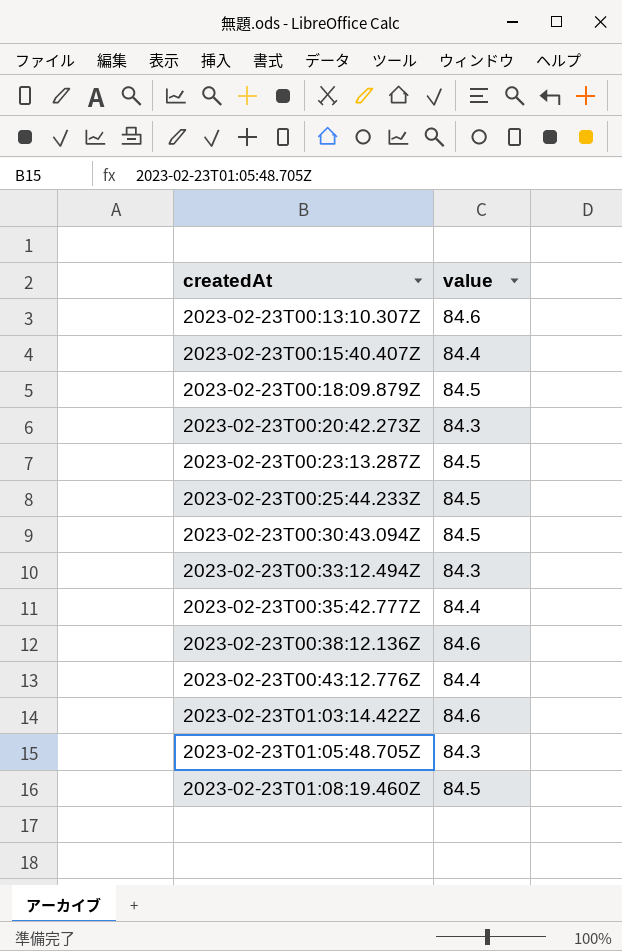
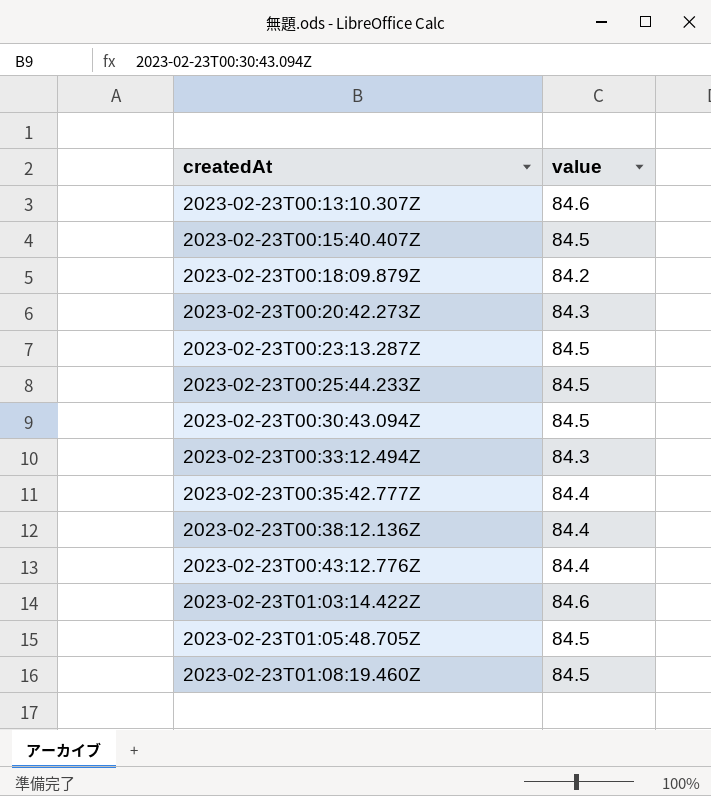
2023-02-23T00:15:40.407Z | value: 84.4 -> 84.5
2023-02-23T00:18:09.879Z | value: 84.5 -> 84.2
2023-02-23T00:38:12.136Z | value: 84.6 -> 84.4
2023-02-23T01:05:48.705Z | value: 84.3 -> 84.5

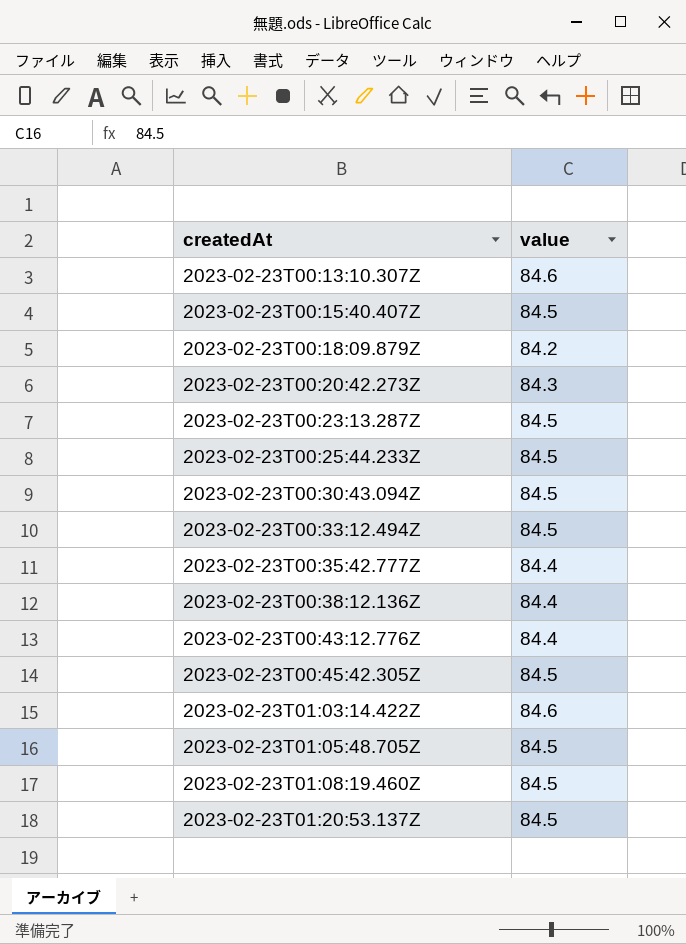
2023-02-23T00:33:12.494Z | value: 84.3 -> 84.5
row 2023-02-23T00:45:42.305Z: none -> 84.5
row 2023-02-23T01:20:53.137Z: none -> 84.5

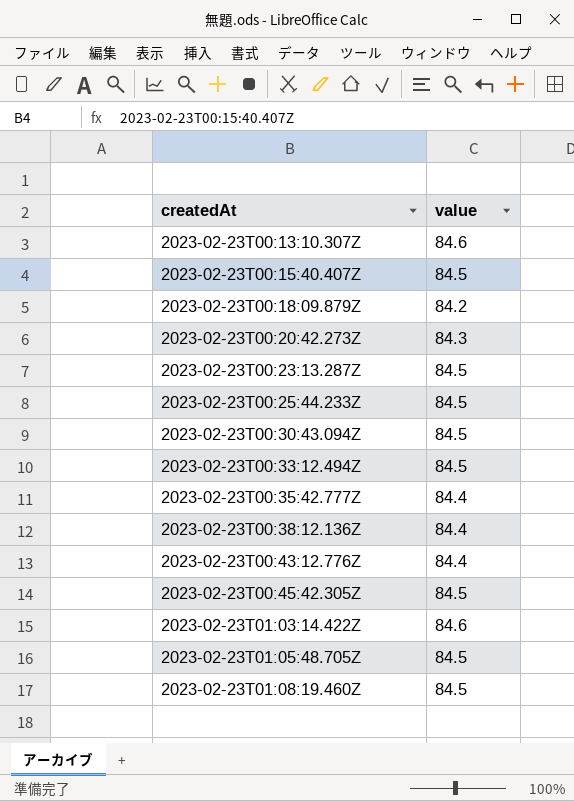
row 2023-02-23T01:20:53.137Z: 84.5 -> none

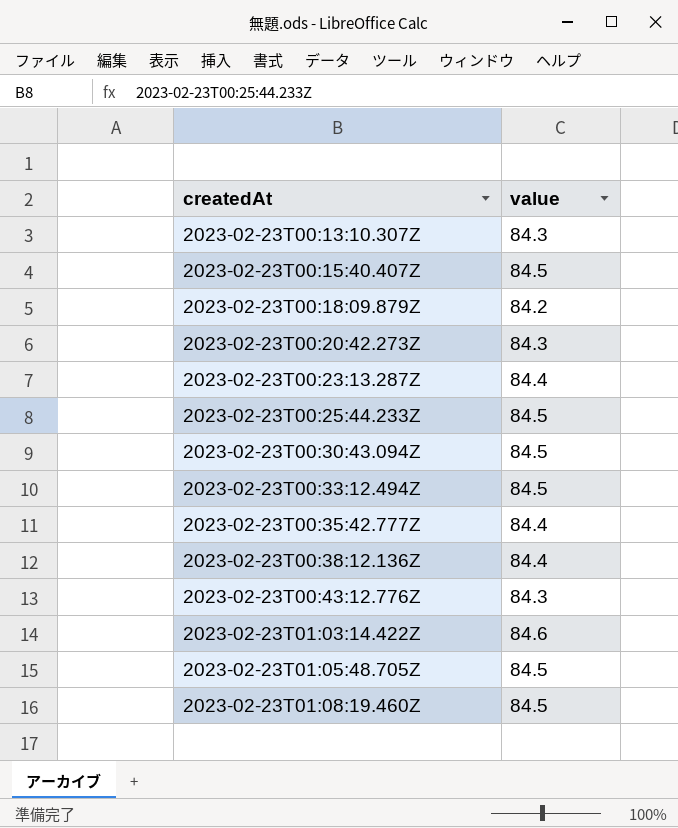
row 2023-02-23T00:45:42.305Z: 84.5 -> none
2023-02-23T00:13:10.307Z | value: 84.6 -> 84.3
2023-02-23T00:23:13.287Z | value: 84.5 -> 84.4
2023-02-23T00:43:12.776Z | value: 84.4 -> 84.3

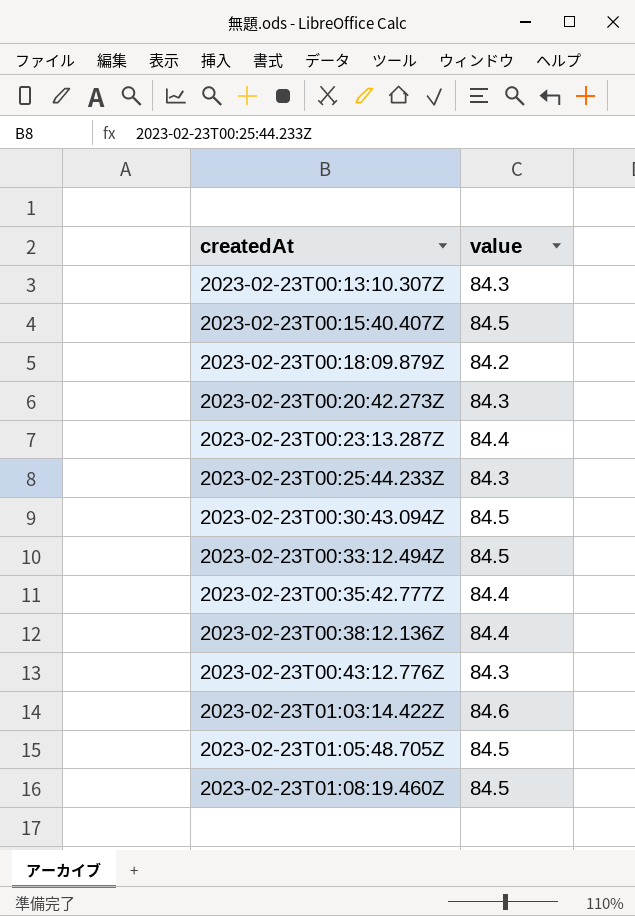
2023-02-23T00:25:44.233Z | value: 84.5 -> 84.3

